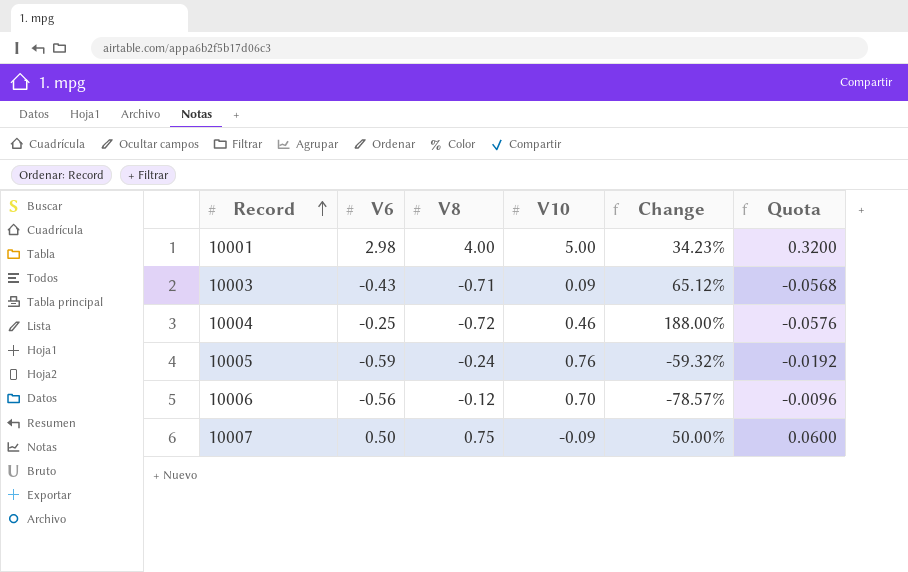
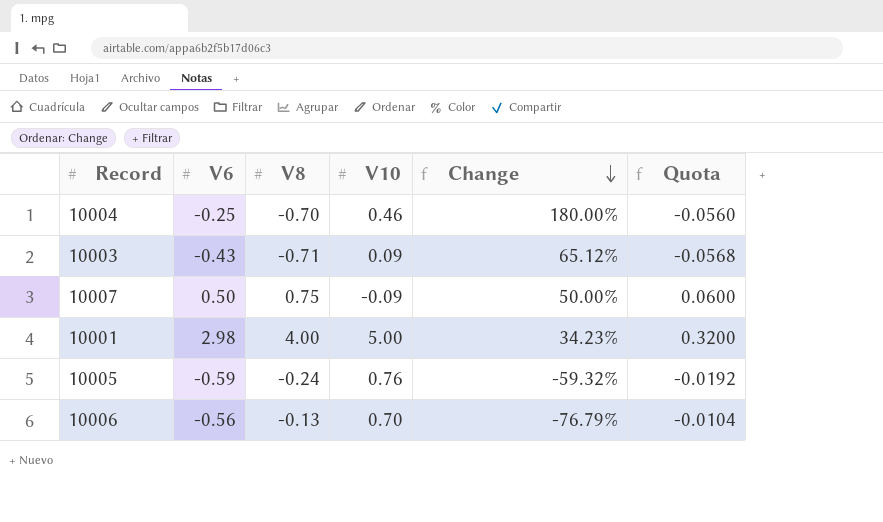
row order: Record ascending -> Change descending
10004 | V8: -0.72 -> -0.70
10004 | Change: 188.00% -> 180.00%
10004 | Quota: -0.0576 -> -0.0560
10006 | V8: -0.12 -> -0.13
10006 | Change: -78.57% -> -76.79%
10006 | Quota: -0.0096 -> -0.0104

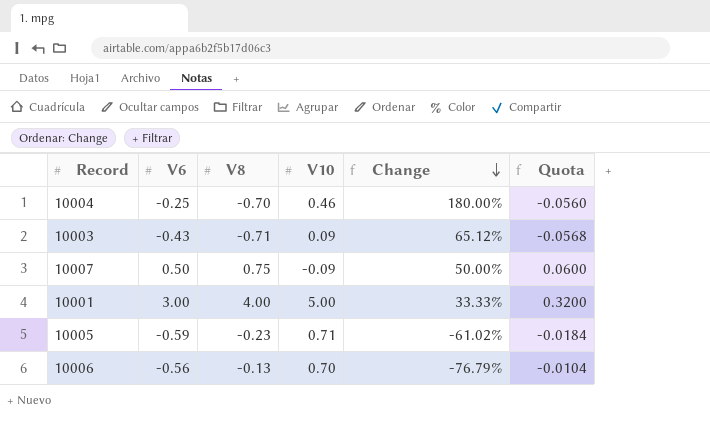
10001 | V6: 2.98 -> 3.00
10001 | Change: 34.23% -> 33.33%
10005 | V8: -0.24 -> -0.23
10005 | V10: 0.76 -> 0.71
10005 | Change: -59.32% -> -61.02%
10005 | Quota: -0.0192 -> -0.0184

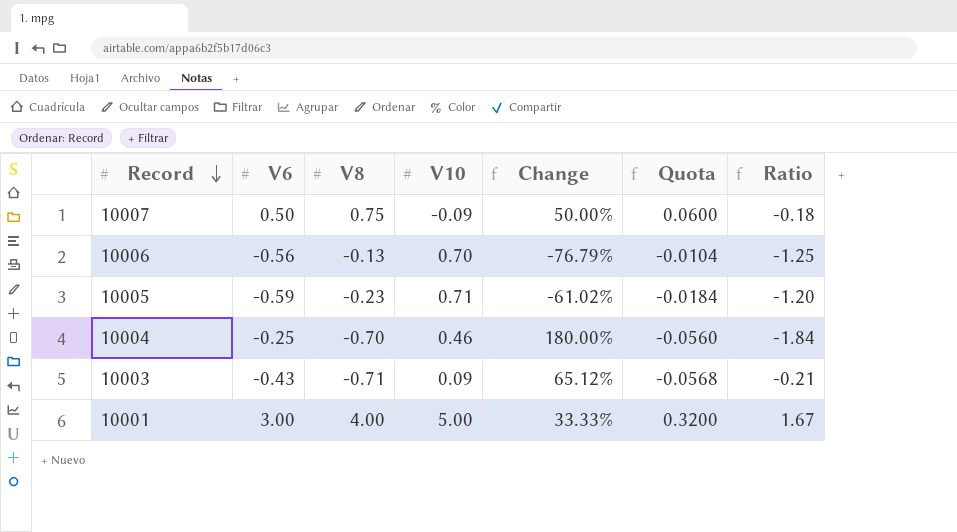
row order: Change descending -> Record descending
column Ratio | formula: none -> [V10] / [V6]

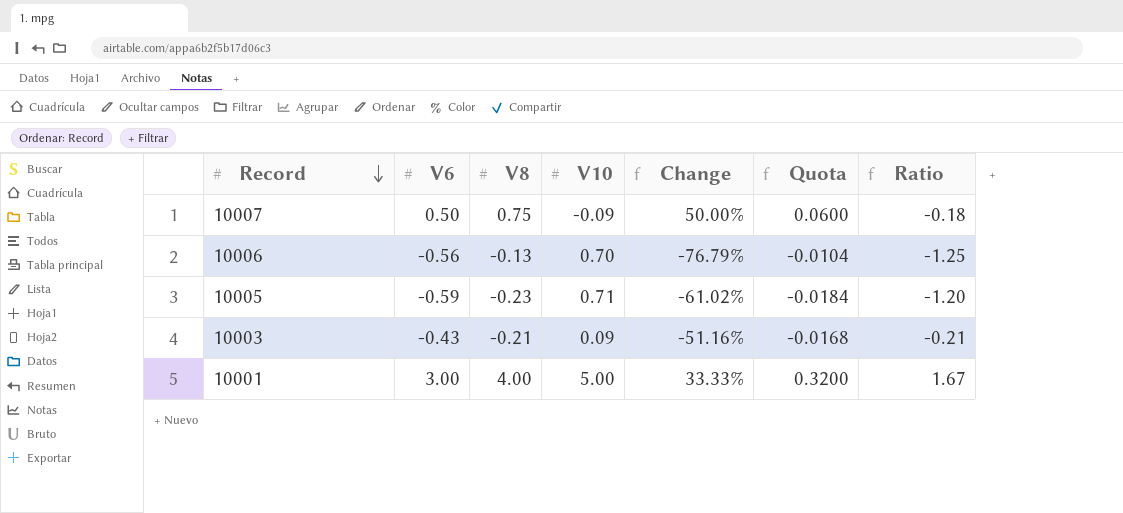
row 10004: -0.25 | -0.70 | 0.46 | 180.00% | -0.0560 | -1.84 -> none
10003 | V8: -0.71 -> -0.21
10003 | Change: 65.12% -> -51.16%
10003 | Quota: -0.0568 -> -0.0168

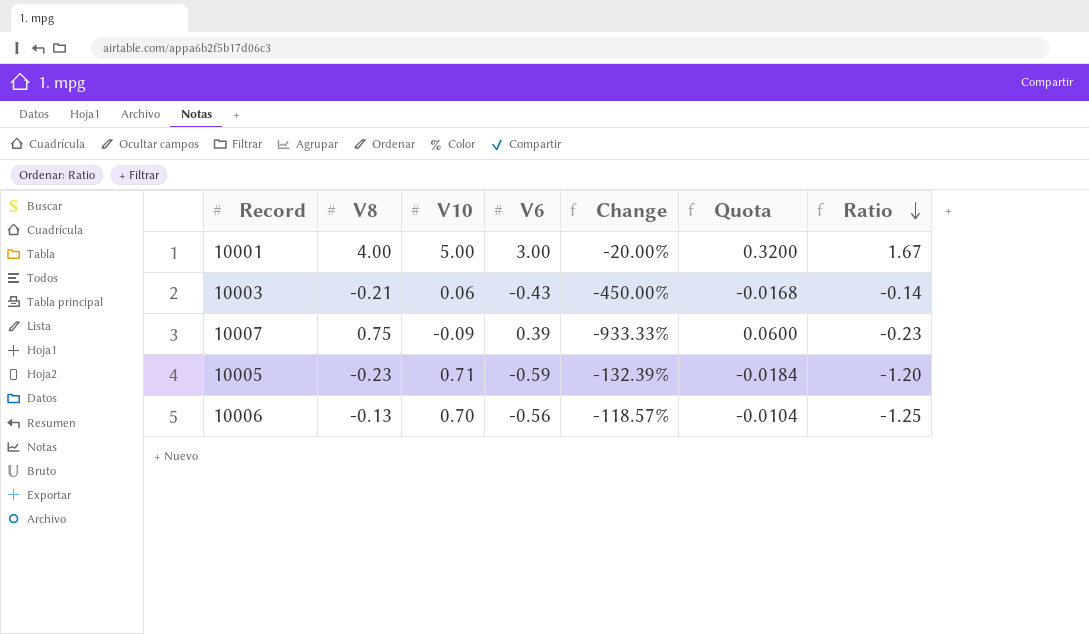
row order: Record descending -> Ratio descending
column V6 | position: 2 -> 4
column Change | formula: ([V8] - [V6]) / [V6] -> ([V8] - [V10]) / [V10]
10003 | V10: 0.09 -> 0.06
10003 | Ratio: -0.21 -> -0.14
10007 | V6: 0.50 -> 0.39
10007 | Ratio: -0.18 -> -0.23

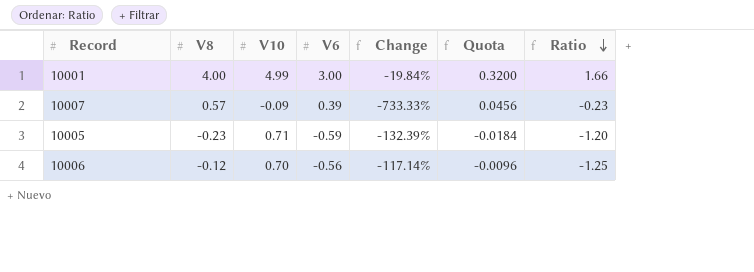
row 10003: -0.21 | 0.06 | -0.43 | -450.00% | -0.0168 | -0.14 -> none
10001 | V10: 5.00 -> 4.99
10001 | Change: -20.00% -> -19.84%
10001 | Ratio: 1.67 -> 1.66
10007 | V8: 0.75 -> 0.57
10007 | Change: -933.33% -> -733.33%
10007 | Quota: 0.0600 -> 0.0456
10006 | V8: -0.13 -> -0.12
10006 | Change: -118.57% -> -117.14%
10006 | Quota: -0.0104 -> -0.0096

